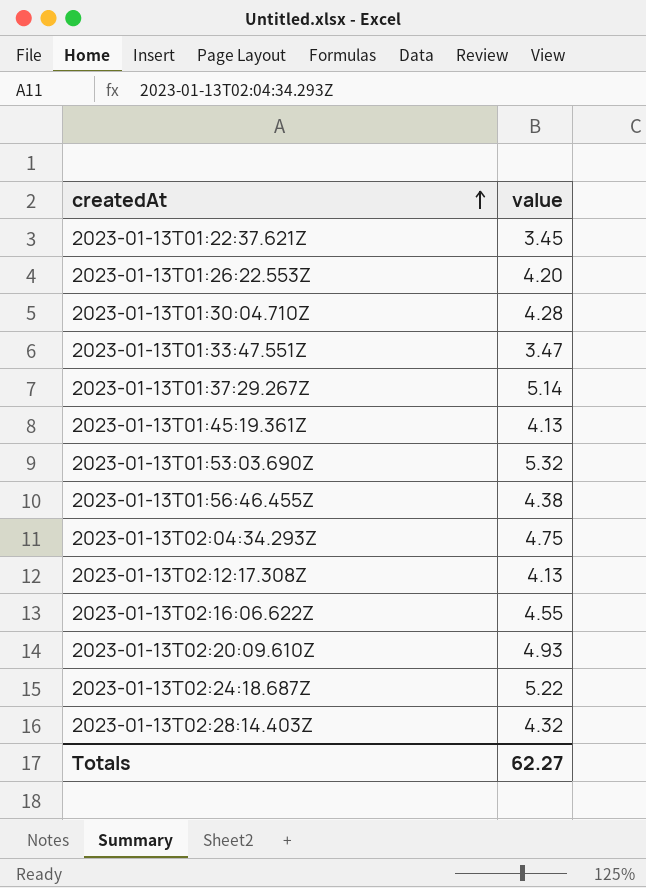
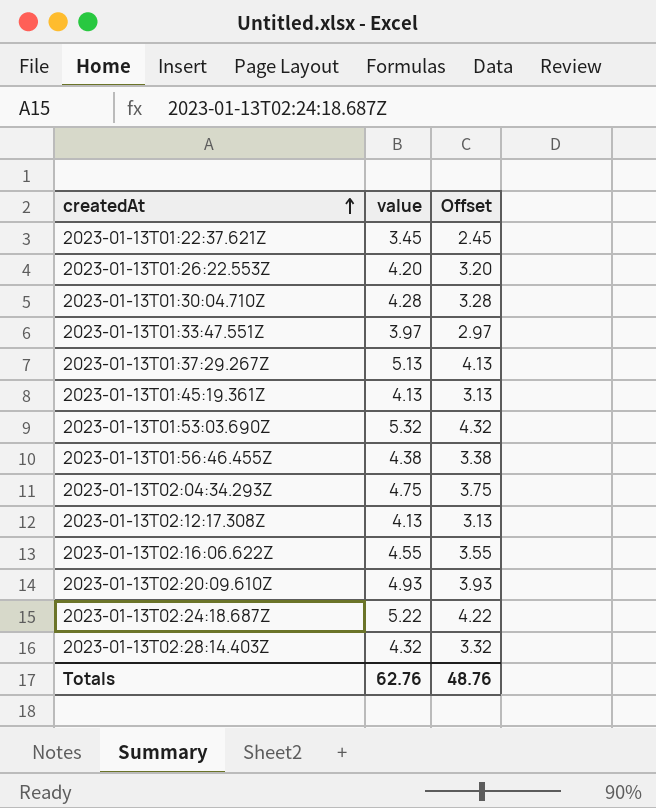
column Offset | formula: none -> [value] - 1
2023-01-13T01:33:47.551Z | value: 3.47 -> 3.97
2023-01-13T01:37:29.267Z | value: 5.14 -> 5.13
Totals | value: 62.27 -> 62.76

